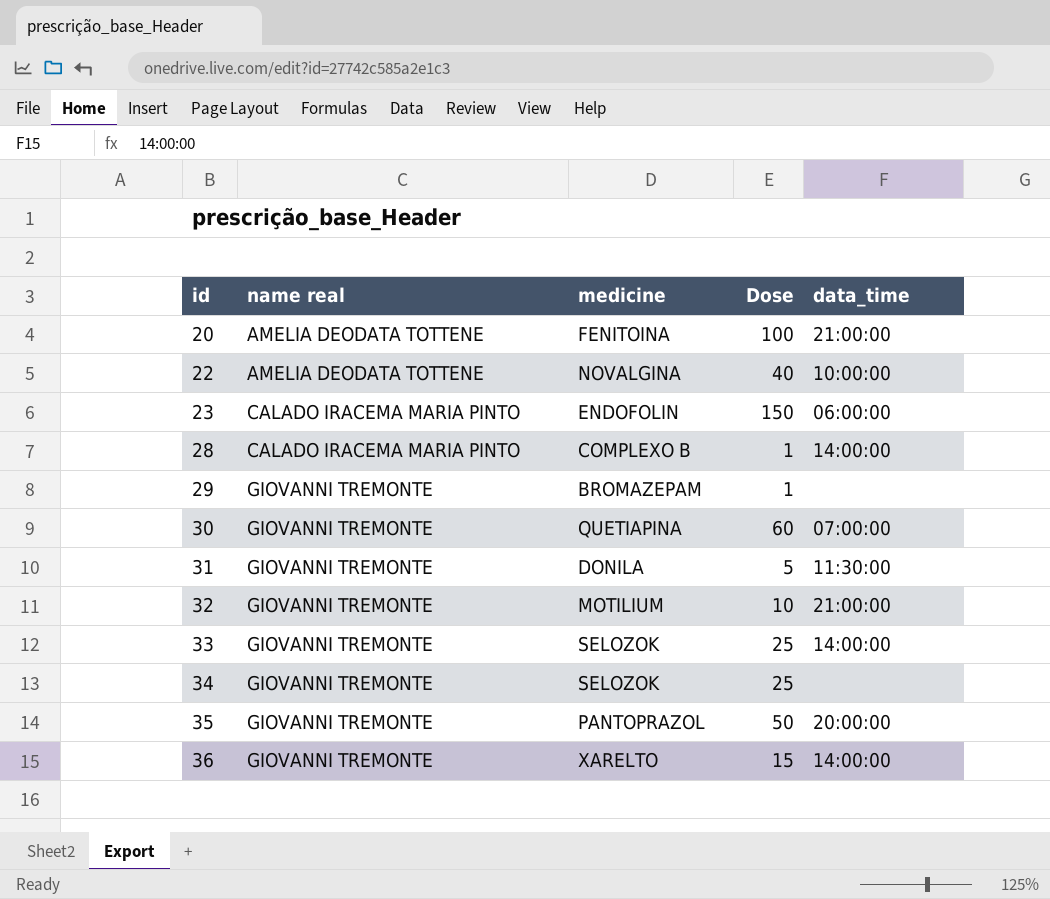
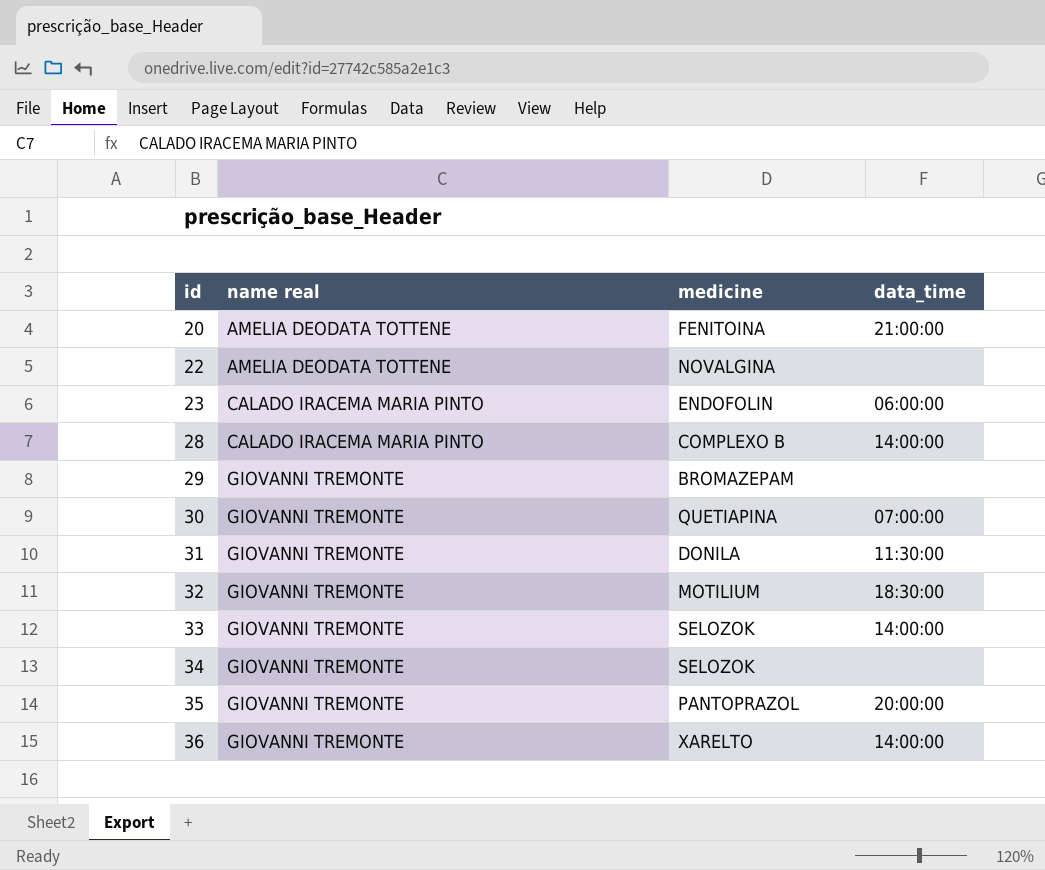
column Dose | position: 4 -> none
22 | data_time: 10:00:00 -> none
32 | data_time: 21:00:00 -> 18:30:00

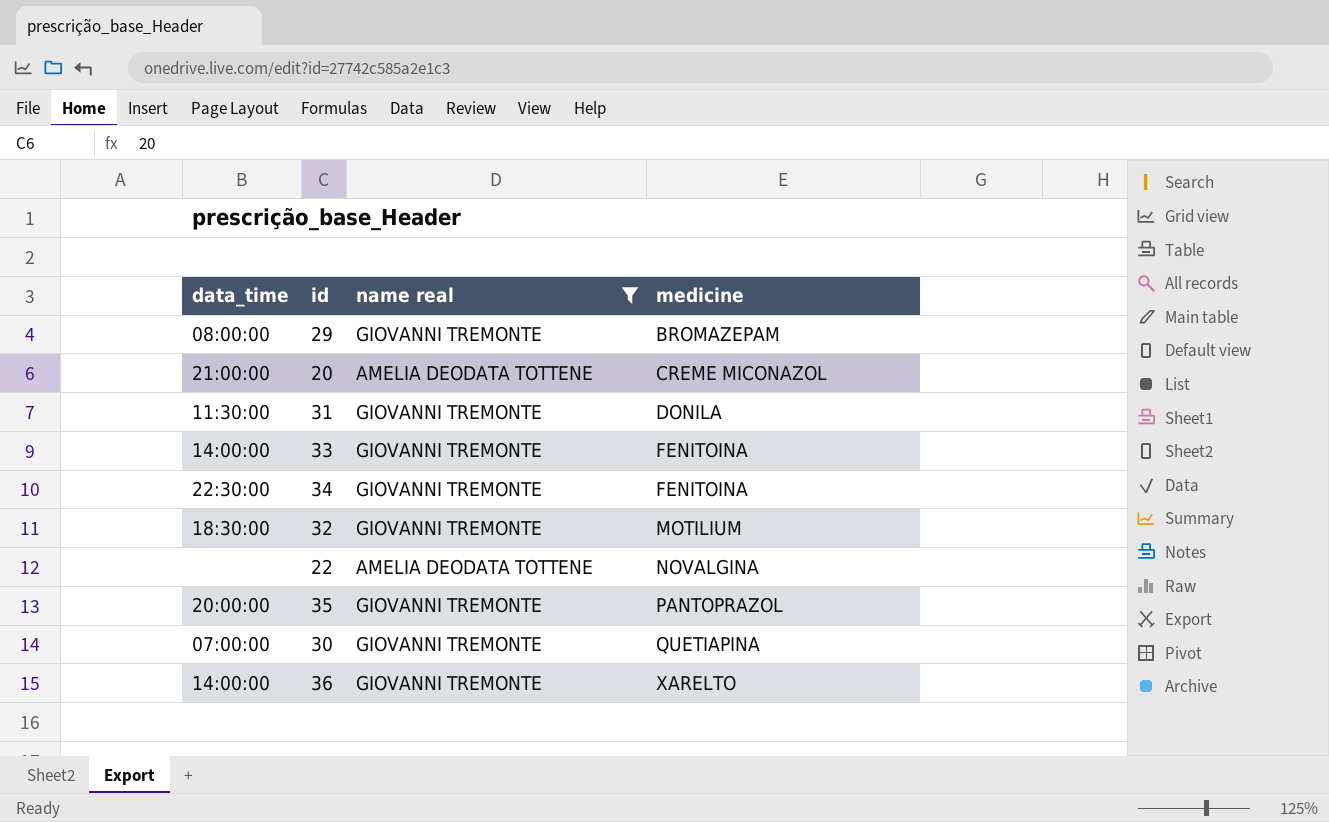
filter: none -> name real != CALADO IRACEMA MARIA PINTO
row order: id ascending -> medicine ascending
column data_time | position: 4 -> 1
29 | data_time: none -> 08:00:00
20 | medicine: FENITOINA -> CREME MICONAZOL
33 | medicine: SELOZOK -> FENITOINA
34 | data_time: none -> 22:30:00
34 | medicine: SELOZOK -> FENITOINA

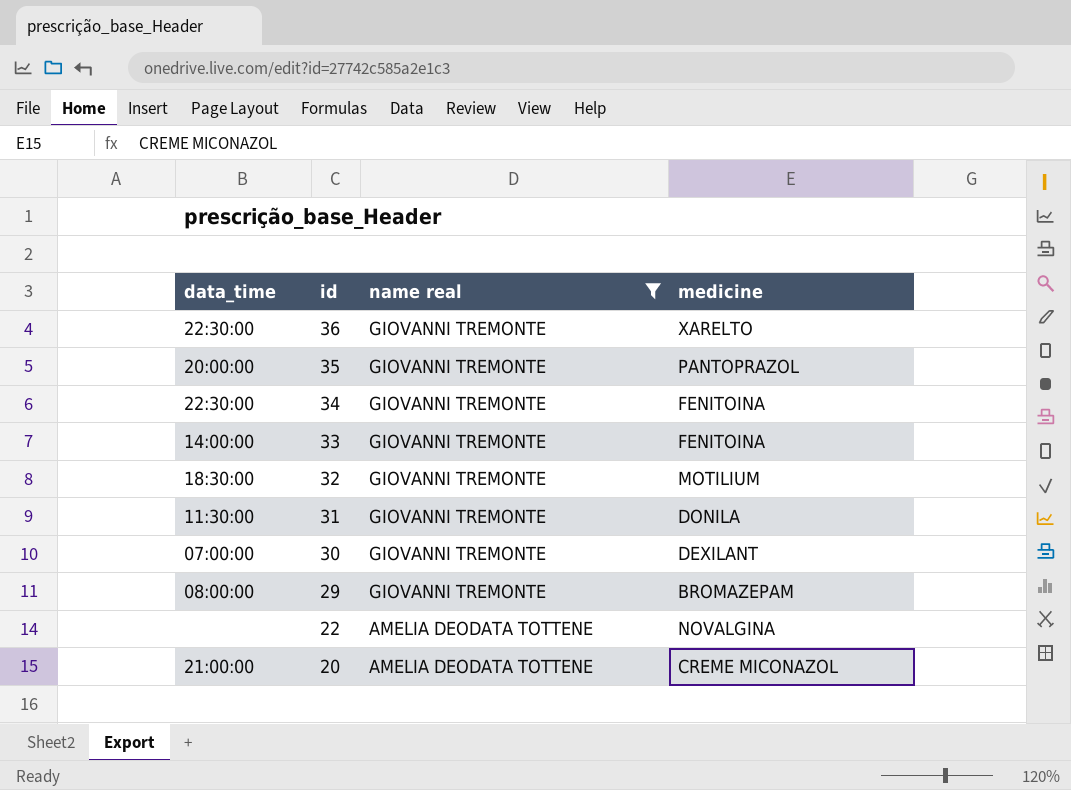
row order: medicine ascending -> id descending
36 | data_time: 14:00:00 -> 22:30:00
30 | medicine: QUETIAPINA -> DEXILANT

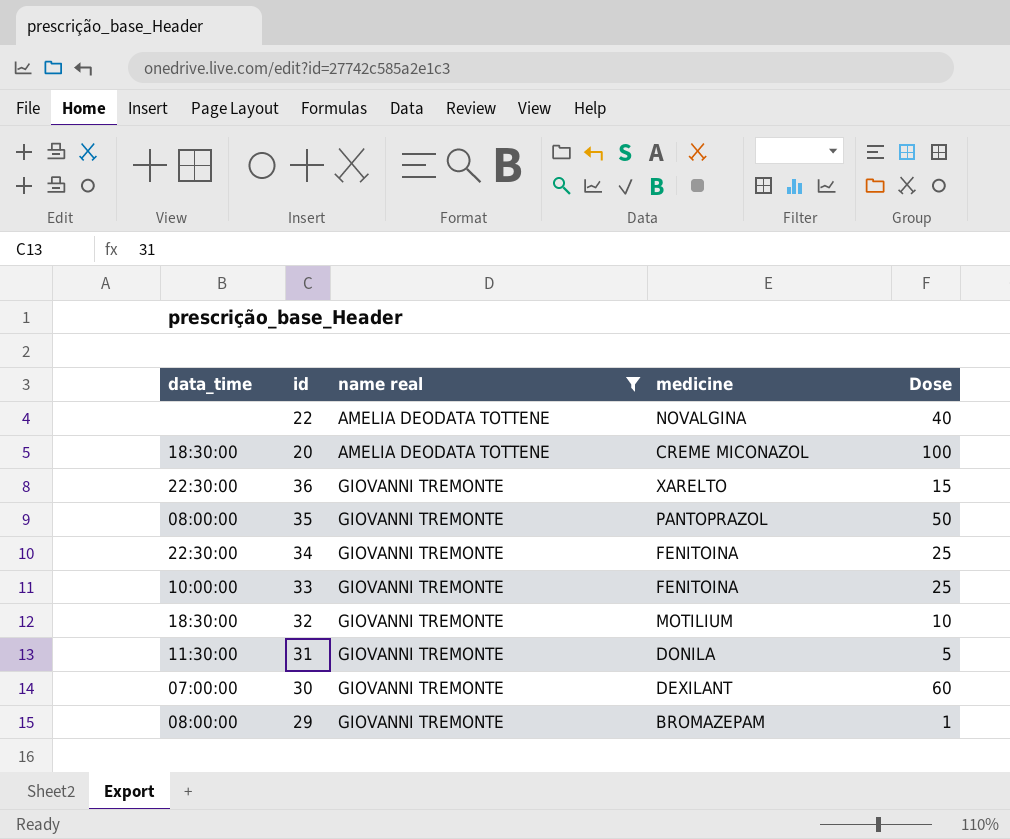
row order: id descending -> name real ascending
column Dose | position: none -> 5
20 | data_time: 21:00:00 -> 18:30:00
35 | data_time: 20:00:00 -> 08:00:00
33 | data_time: 14:00:00 -> 10:00:00

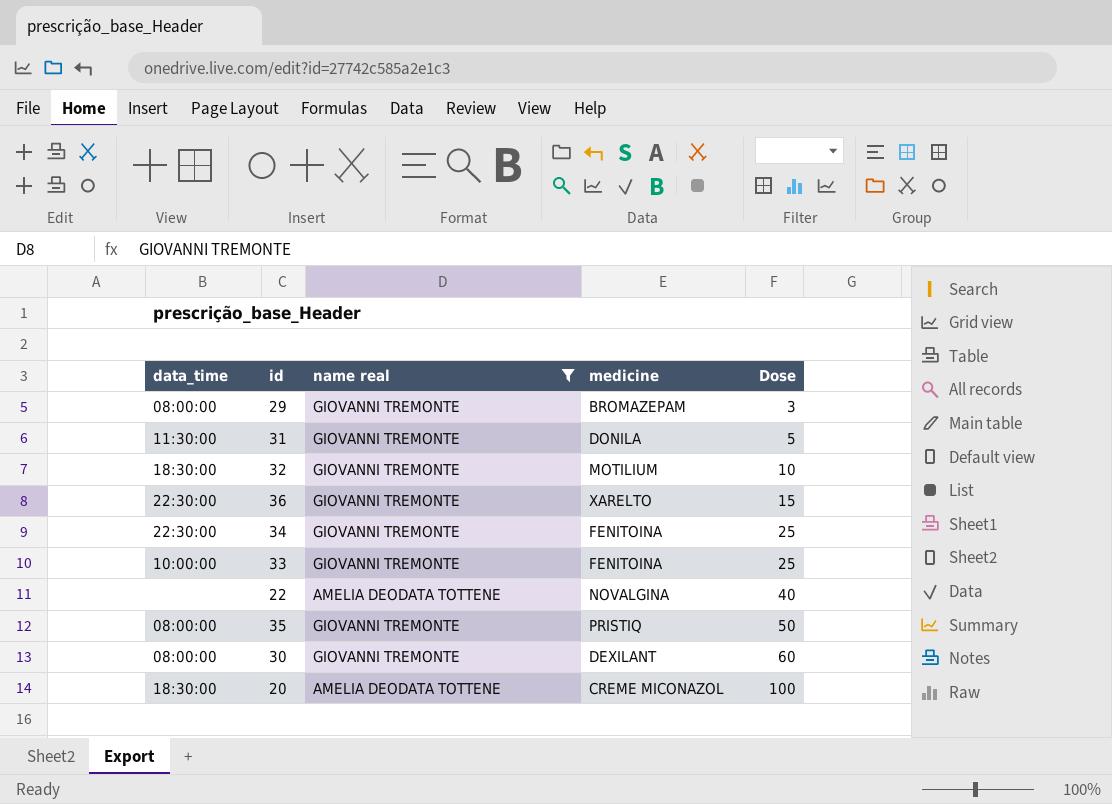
row order: name real ascending -> Dose ascending
29 | Dose: 1 -> 3
35 | medicine: PANTOPRAZOL -> PRISTIQ
30 | data_time: 07:00:00 -> 08:00:00

